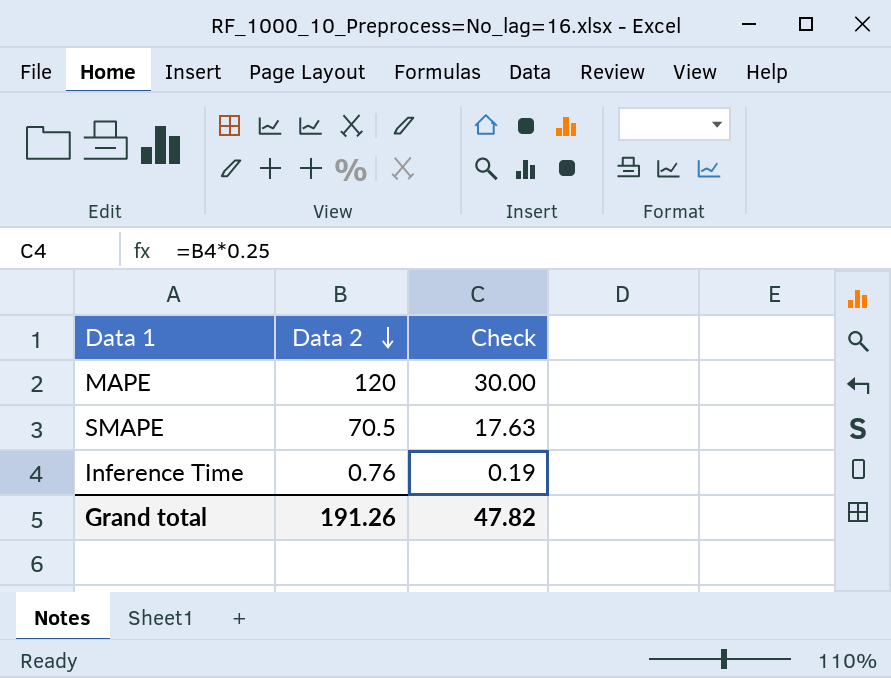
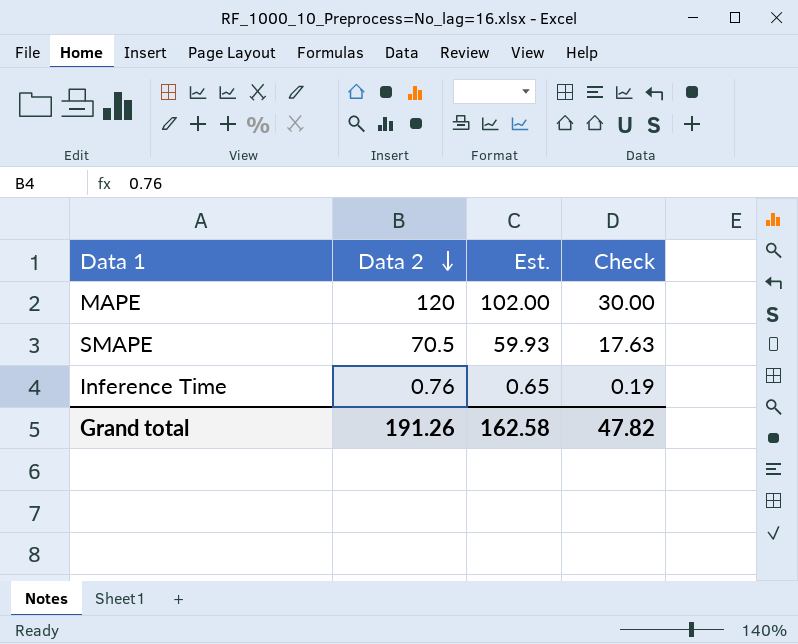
column Est. | formula: none -> [Data 2] * 0.85

